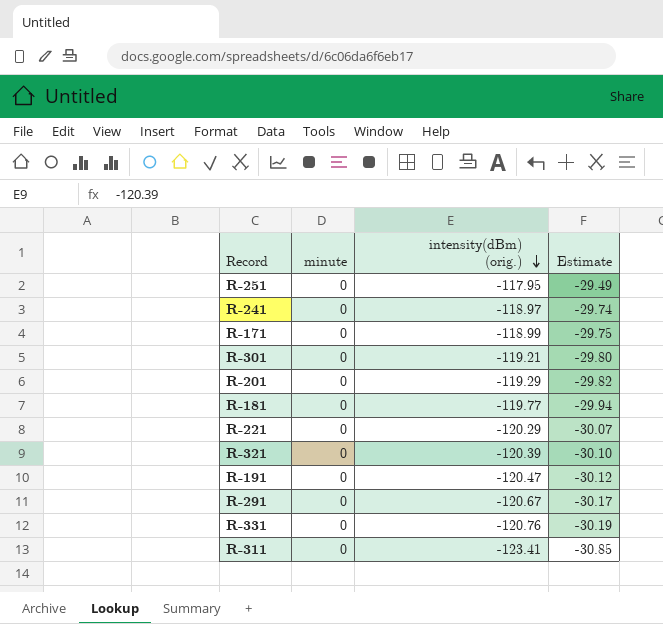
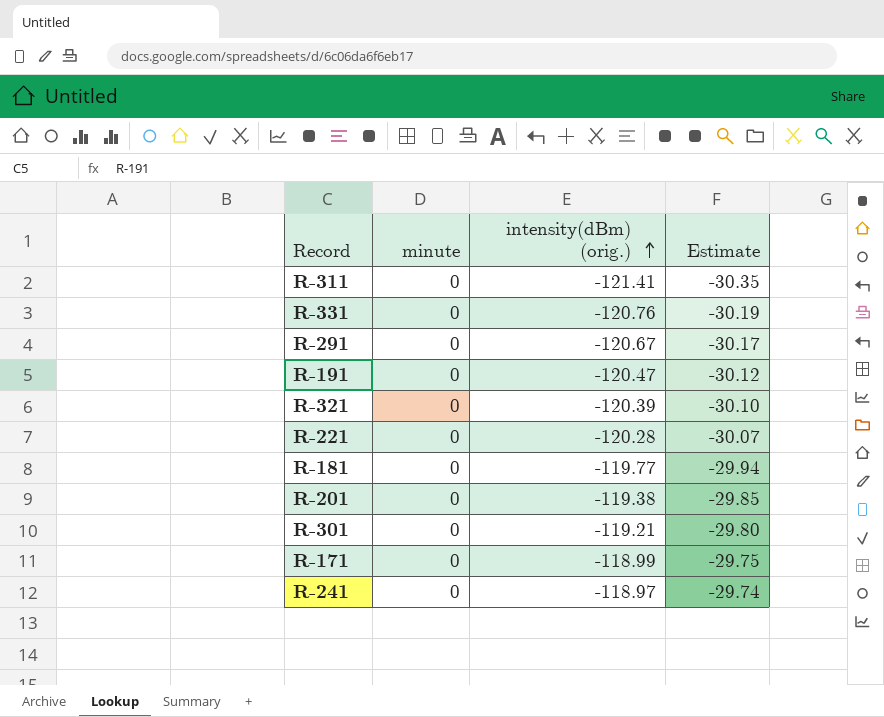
row order: intensity(dBm) (orig.) descending -> intensity(dBm) (orig.) ascending
row R-251: 0 | -117.95 | -29.49 -> none
R-311 | intensity(dBm) (orig.): -123.41 -> -121.41
R-311 | Estimate: -30.85 -> -30.35
R-221 | intensity(dBm) (orig.): -120.29 -> -120.28
R-201 | intensity(dBm) (orig.): -119.29 -> -119.38
R-201 | Estimate: -29.82 -> -29.85

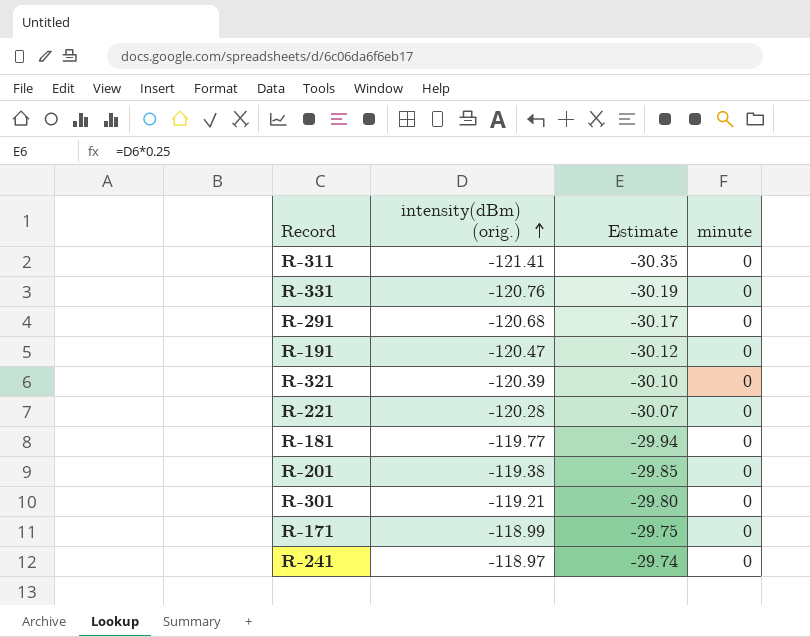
column minute | position: 2 -> 4
R-291 | intensity(dBm) (orig.): -120.67 -> -120.68

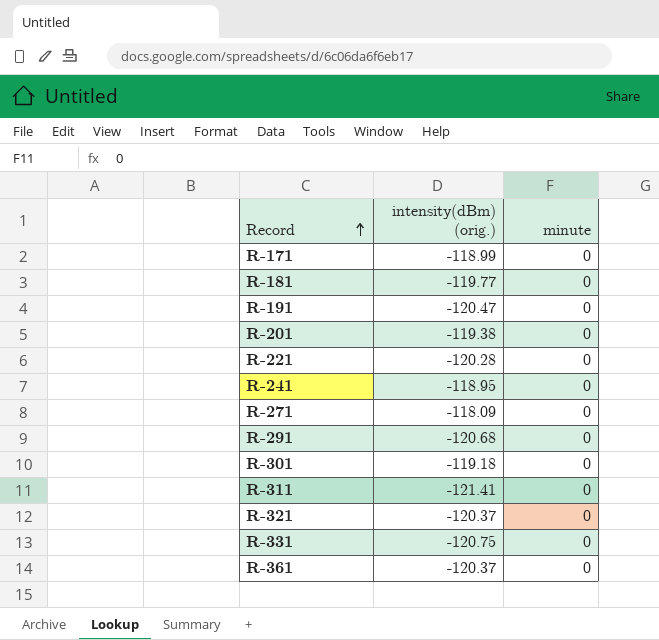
row order: intensity(dBm) (orig.) ascending -> Record ascending
column Estimate | formula: [intensity(dBm) (orig.)] * 0.25 -> none
R-241 | intensity(dBm) (orig.): -118.97 -> -118.95
row R-271: none -> -118.09 | 0
R-301 | intensity(dBm) (orig.): -119.21 -> -119.18
R-321 | intensity(dBm) (orig.): -120.39 -> -120.37
R-331 | intensity(dBm) (orig.): -120.76 -> -120.75
row R-361: none -> -120.37 | 0

